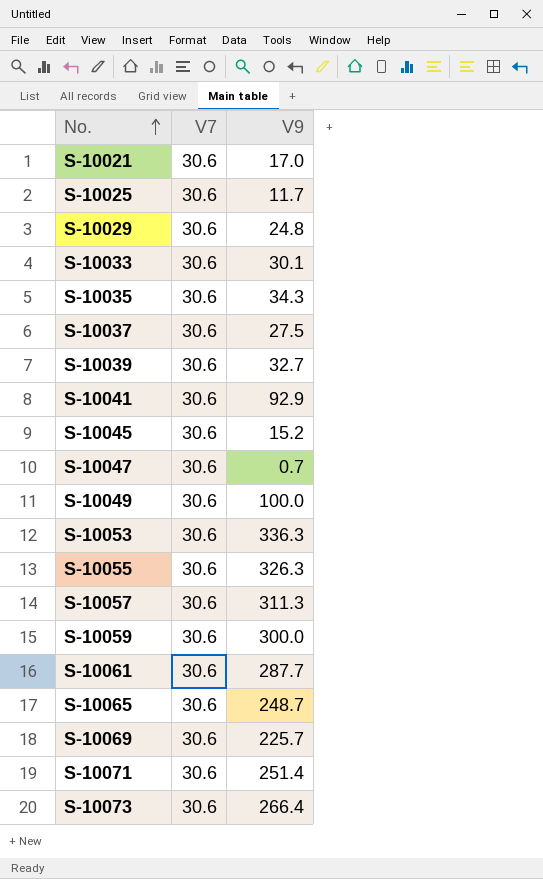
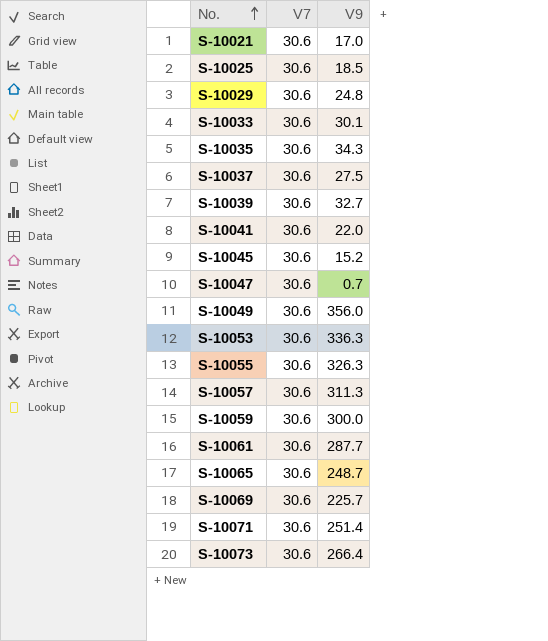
S-10025 | V9: 11.7 -> 18.5
S-10041 | V9: 92.9 -> 22.0
S-10049 | V9: 100.0 -> 356.0

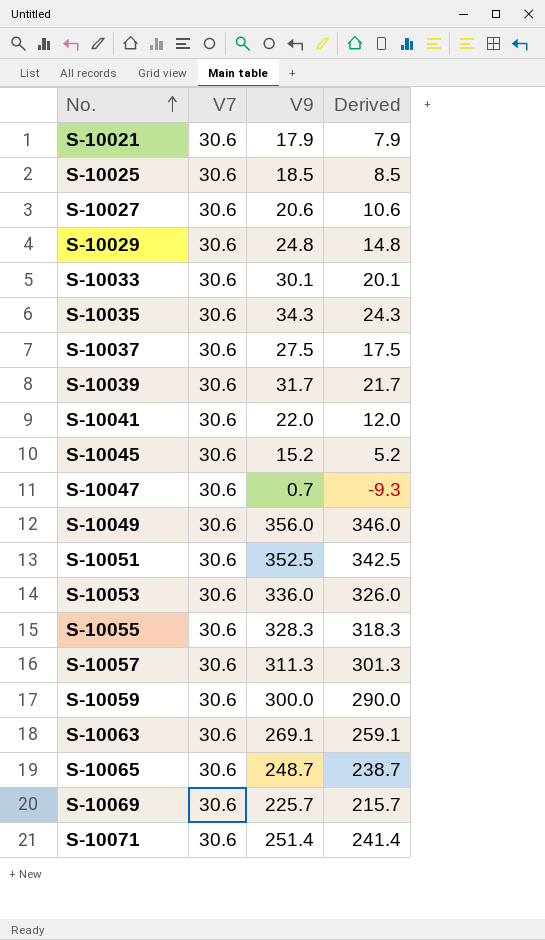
column Derived | formula: none -> [V9] - 10
row S-10061: 30.6 | 287.7 -> none
row S-10073: 30.6 | 266.4 -> none
S-10021 | V9: 17.0 -> 17.9
row S-10027: none -> 30.6 | 20.6 | 10.6
S-10039 | V9: 32.7 -> 31.7
row S-10051: none -> 30.6 | 352.5 | 342.5
S-10053 | V9: 336.3 -> 336.0
S-10055 | V9: 326.3 -> 328.3
row S-10063: none -> 30.6 | 269.1 | 259.1

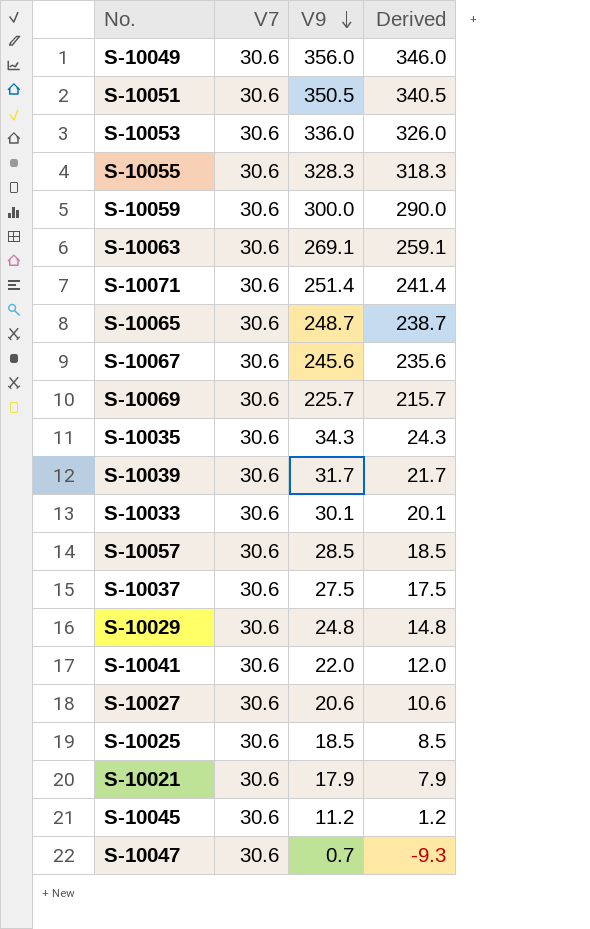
row order: No. ascending -> V9 descending
S-10051 | V9: 352.5 -> 350.5
S-10051 | Derived: 342.5 -> 340.5
row S-10067: none -> 30.6 | 245.6 | 235.6
S-10057 | V9: 311.3 -> 28.5
S-10057 | Derived: 301.3 -> 18.5
S-10045 | V9: 15.2 -> 11.2
S-10045 | Derived: 5.2 -> 1.2

